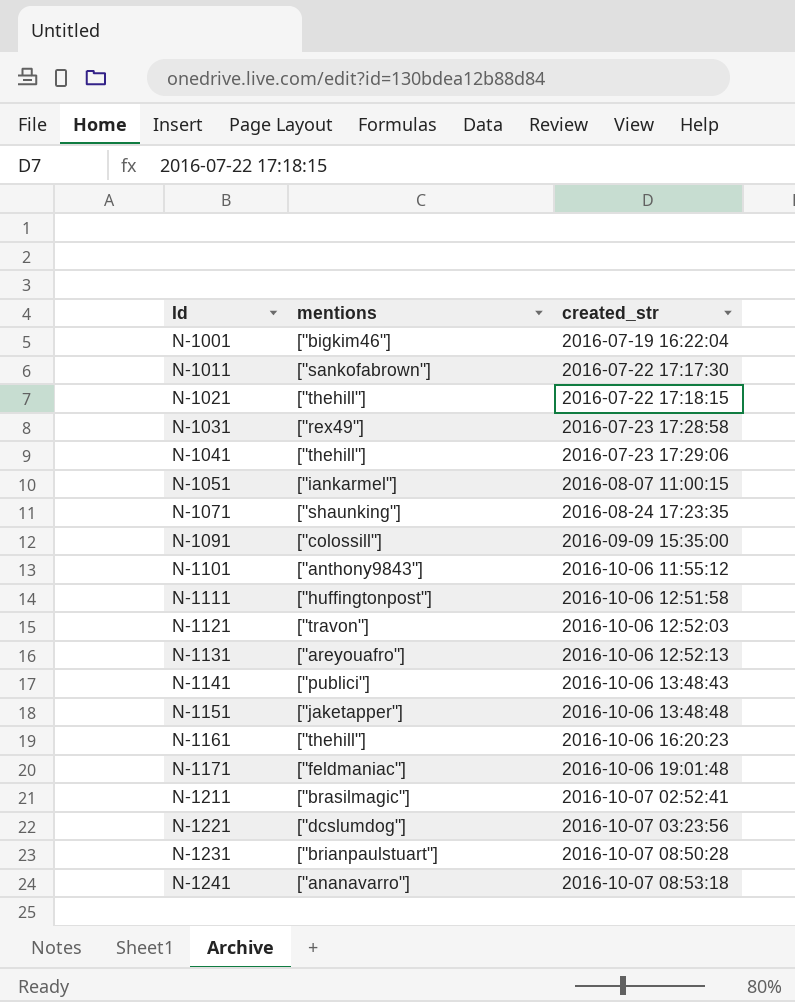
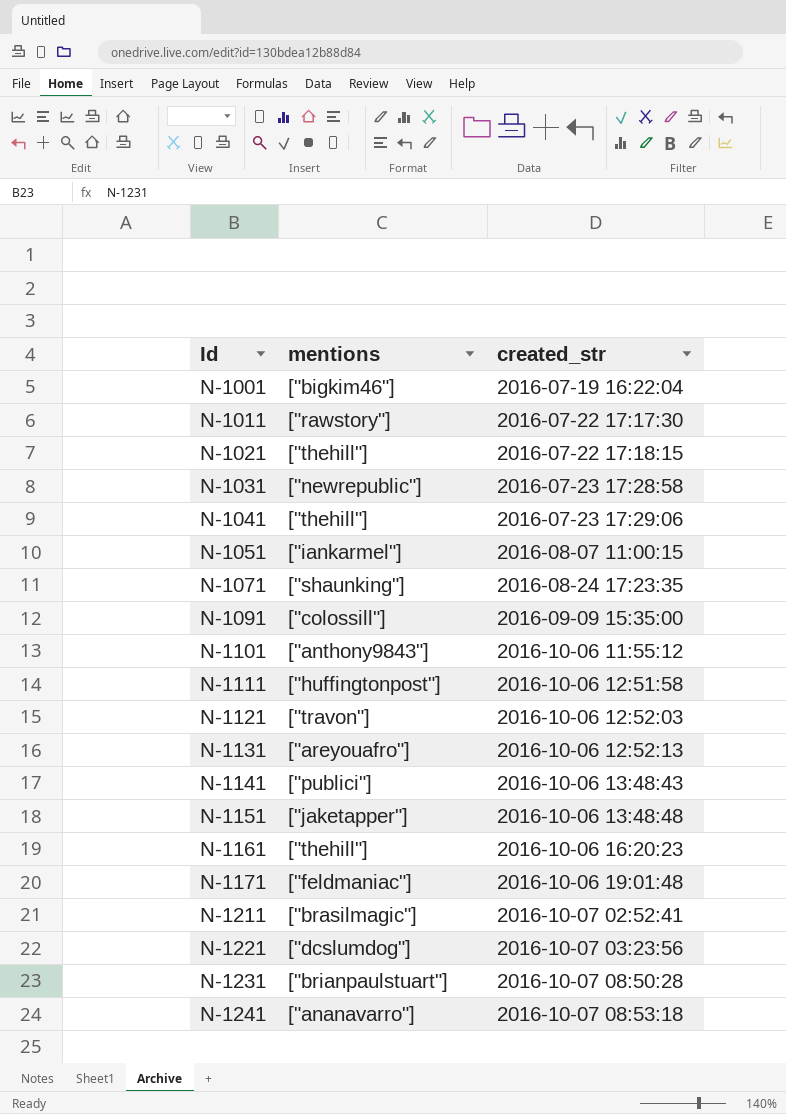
N-1011 | mentions: ["sankofabrown"] -> ["rawstory"]
N-1031 | mentions: ["rex49"] -> ["newrepublic"]

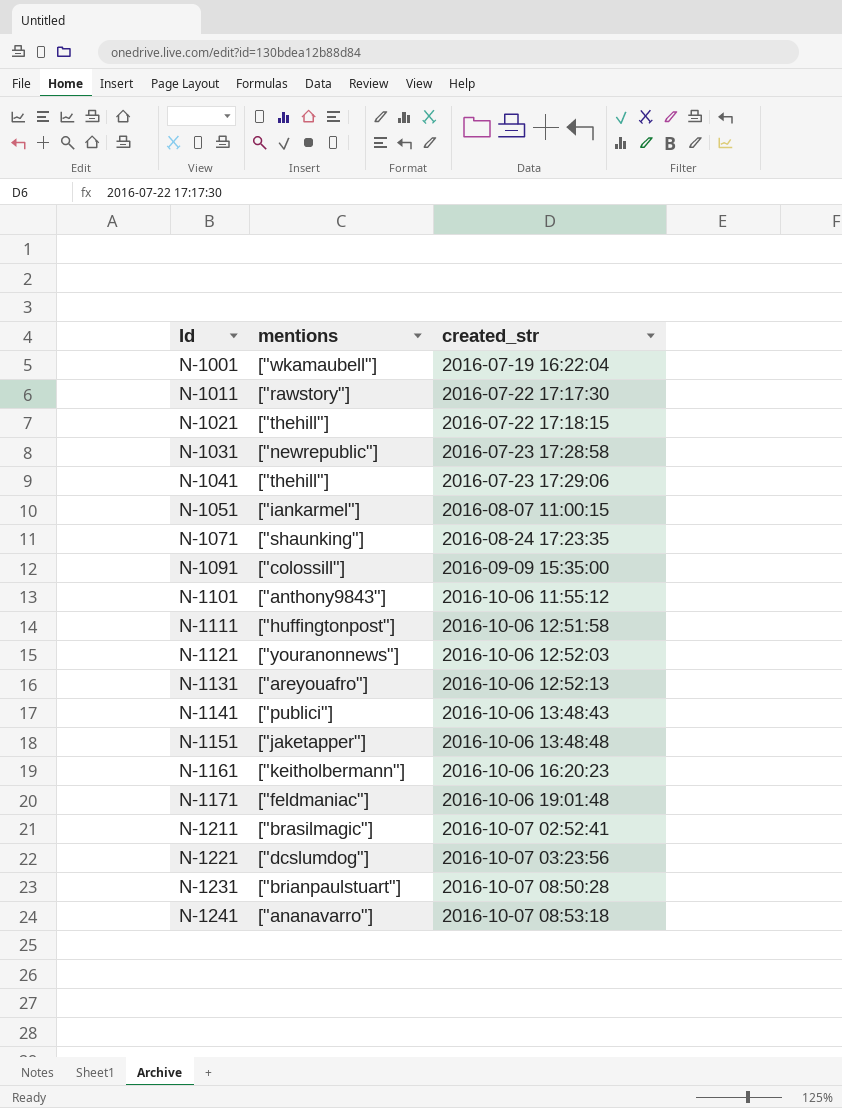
N-1001 | mentions: ["bigkim46"] -> ["wkamaubell"]
N-1121 | mentions: ["travon"] -> ["youranonnews"]
N-1161 | mentions: ["thehill"] -> ["keitholbermann"]

